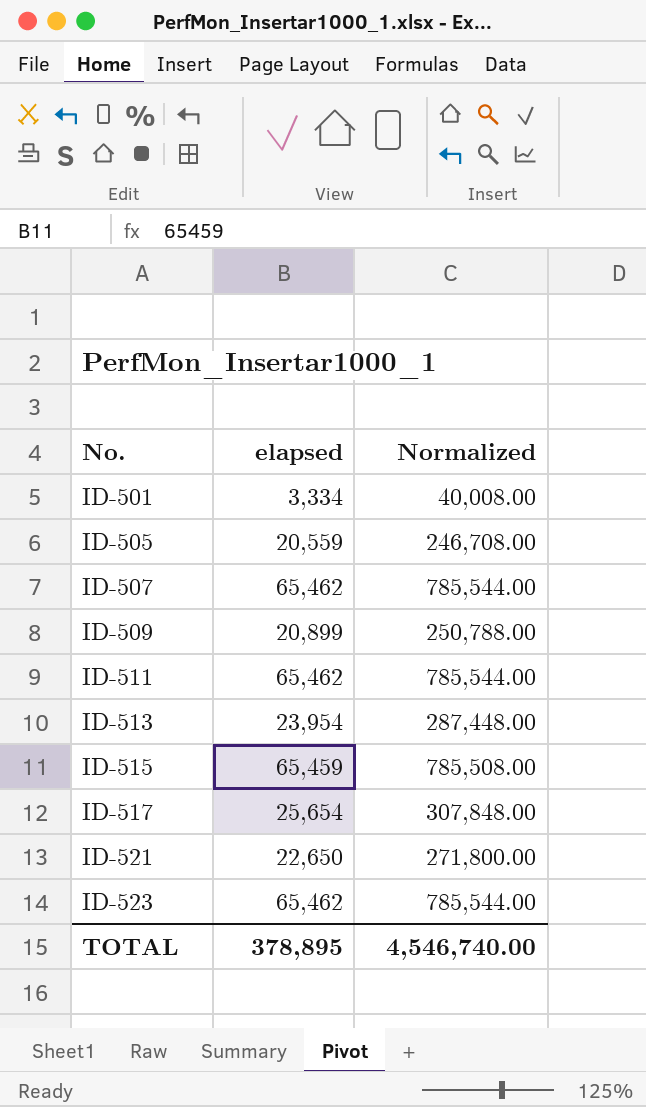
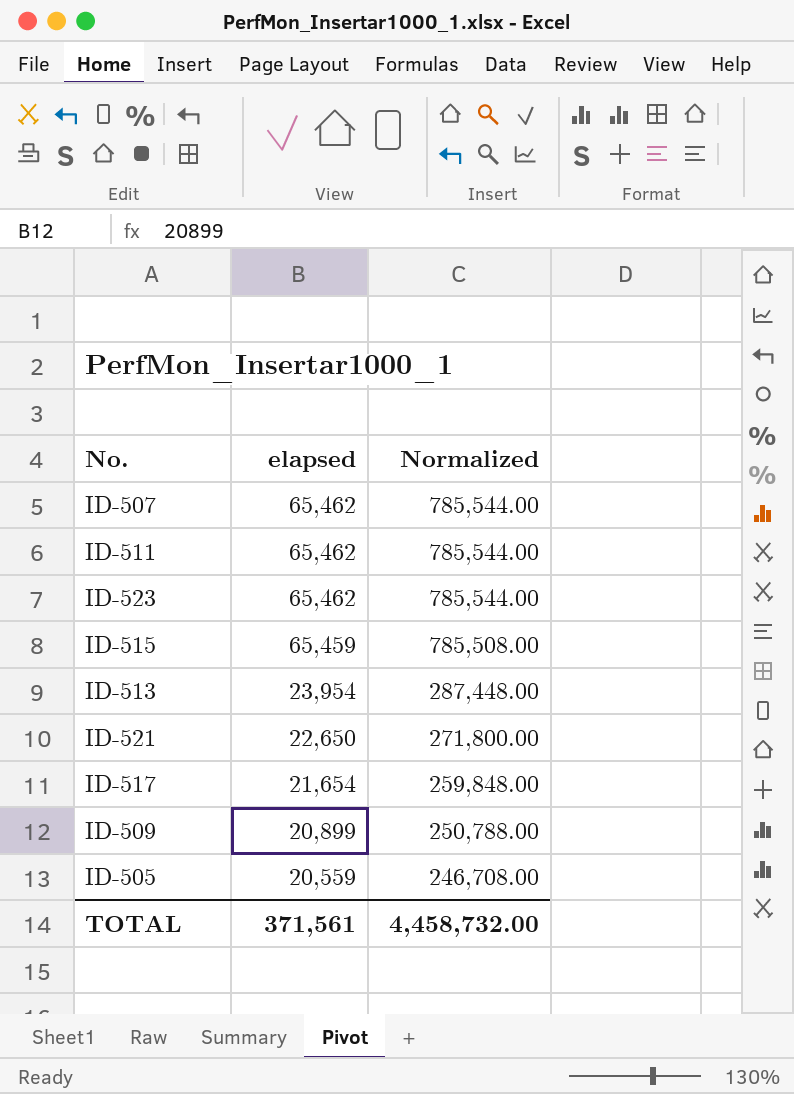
row order: No. ascending -> elapsed descending
row ID-501: 3,334 | 40,008.00 -> none
ID-517 | elapsed: 25,654 -> 21,654
ID-517 | Normalized: 307,848.00 -> 259,848.00
TOTAL | elapsed: 378,895 -> 371,561
TOTAL | Normalized: 4,546,740.00 -> 4,458,732.00

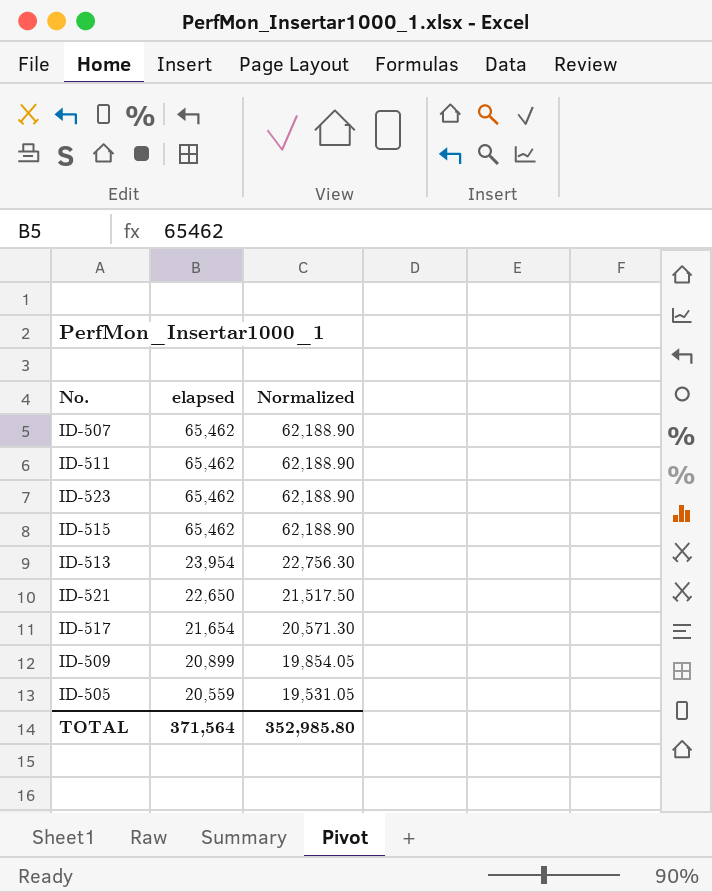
column Normalized | formula: [elapsed] * 12 -> [elapsed] * 0.95
ID-515 | elapsed: 65,459 -> 65,462
TOTAL | elapsed: 371,561 -> 371,564
TOTAL | Normalized: 4,458,732.00 -> 352,985.80

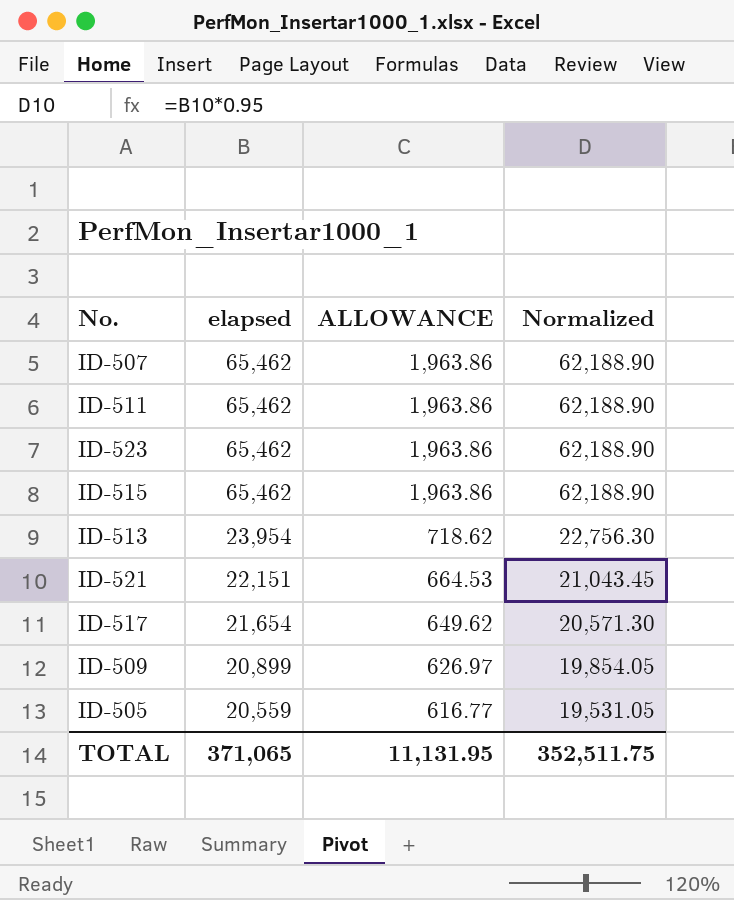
column ALLOWANCE | formula: none -> [elapsed] * 0.03
ID-521 | elapsed: 22,650 -> 22,151
ID-521 | Normalized: 21,517.50 -> 21,043.45
TOTAL | elapsed: 371,564 -> 371,065
TOTAL | Normalized: 352,985.80 -> 352,511.75

